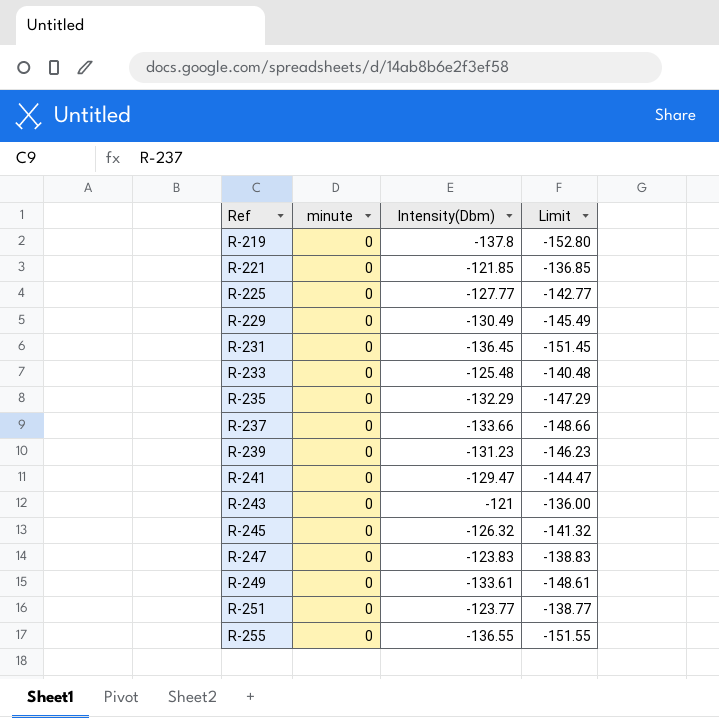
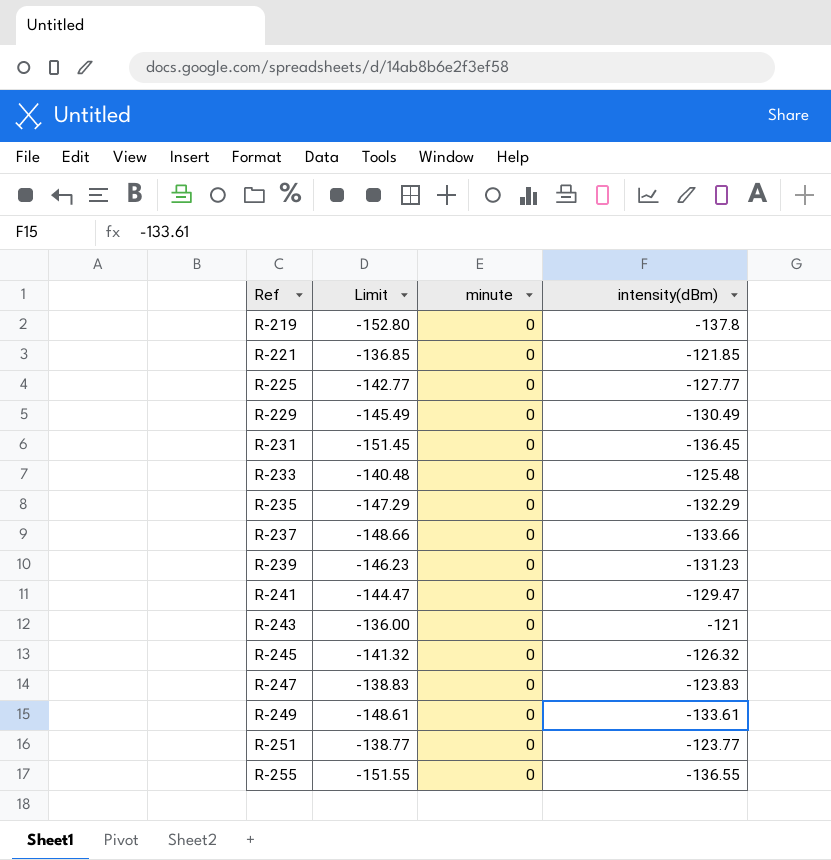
column Limit | position: 4 -> 2
column name: Intensity(Dbm) -> intensity(dBm)

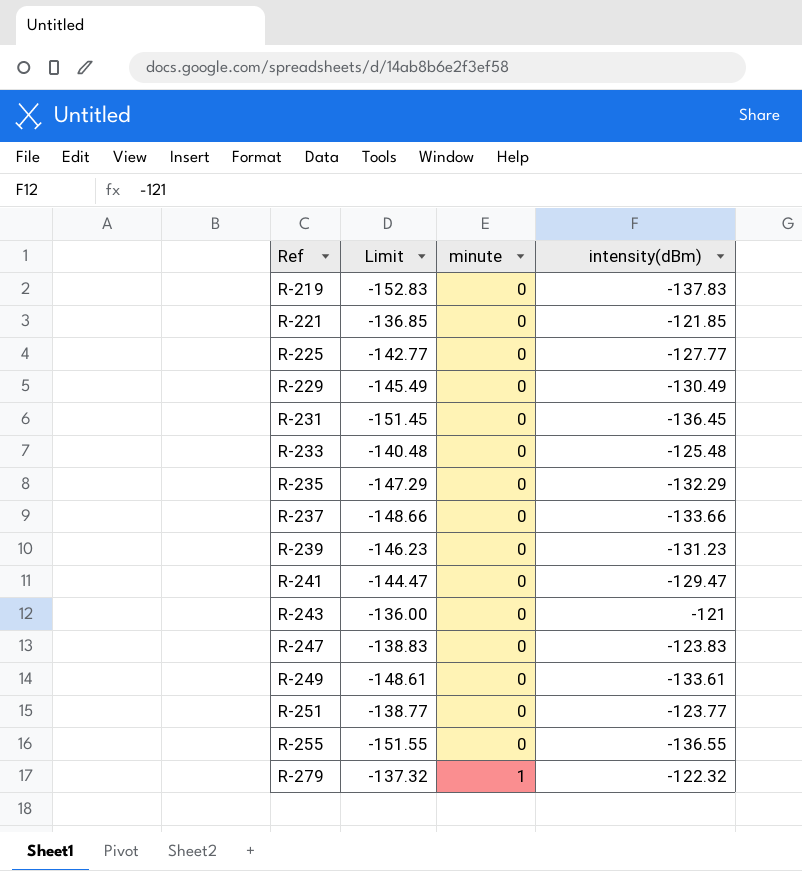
row R-245: -141.32 | 0 | -126.32 -> none
R-219 | Limit: -152.80 -> -152.83
R-219 | intensity(dBm): -137.8 -> -137.83
row R-279: none -> -137.32 | 1 | -122.32

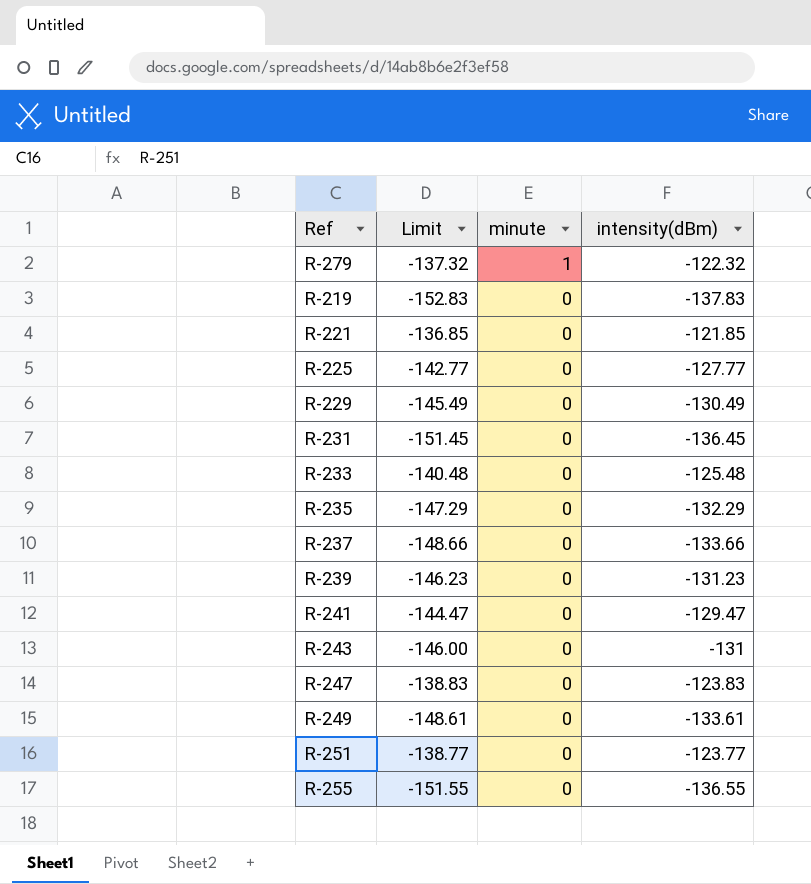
row order: Ref ascending -> minute descending
R-243 | Limit: -136.00 -> -146.00
R-243 | intensity(dBm): -121 -> -131

